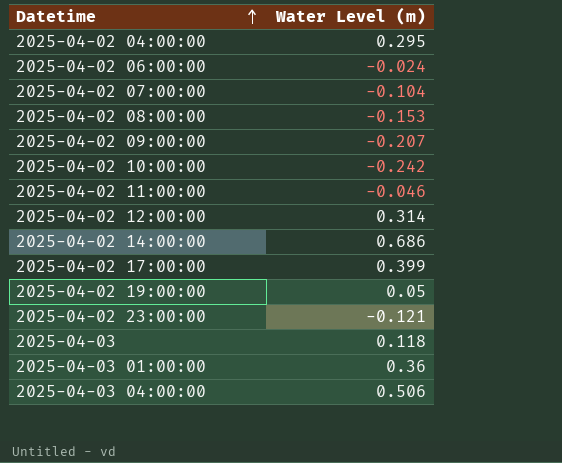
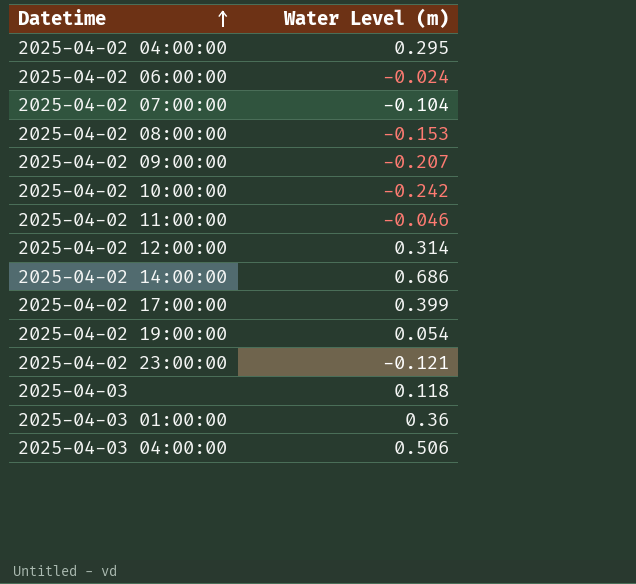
2025-04-02 19:00:00 | Water Level (m): 0.05 -> 0.054

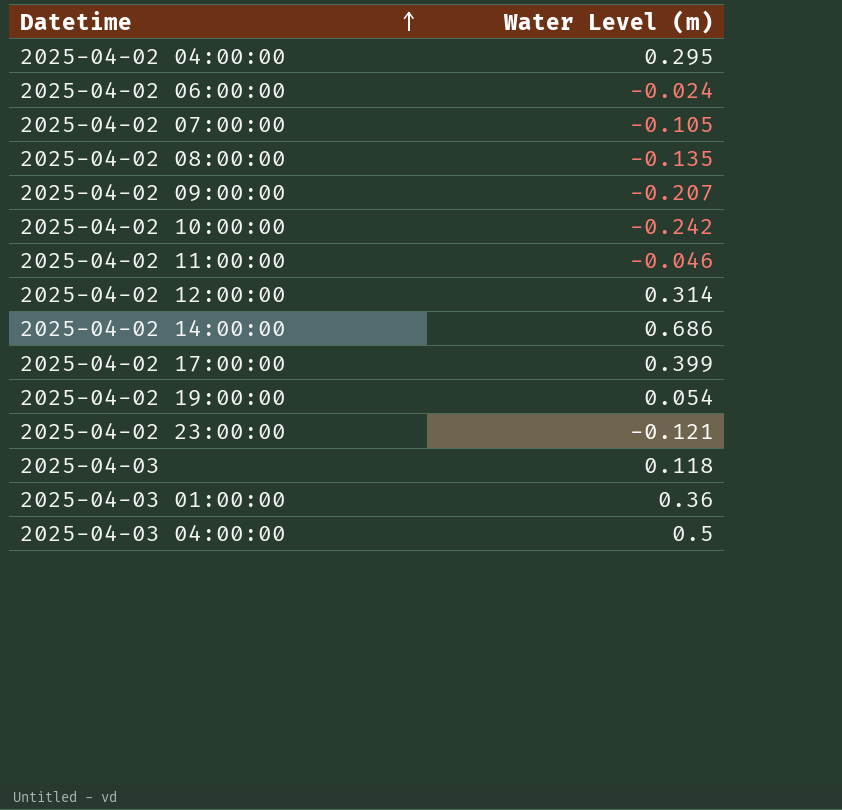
2025-04-02 07:00:00 | Water Level (m): -0.104 -> -0.105
2025-04-02 08:00:00 | Water Level (m): -0.153 -> -0.135
2025-04-03 04:00:00 | Water Level (m): 0.506 -> 0.5

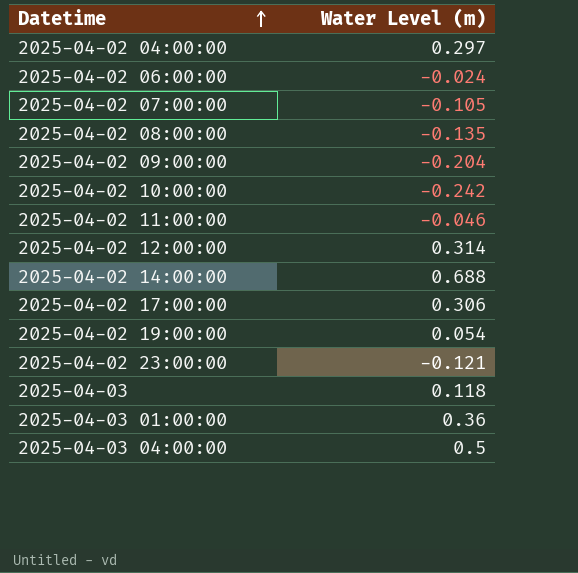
2025-04-02 04:00:00 | Water Level (m): 0.295 -> 0.297
2025-04-02 09:00:00 | Water Level (m): -0.207 -> -0.204
2025-04-02 14:00:00 | Water Level (m): 0.686 -> 0.688
2025-04-02 17:00:00 | Water Level (m): 0.399 -> 0.306

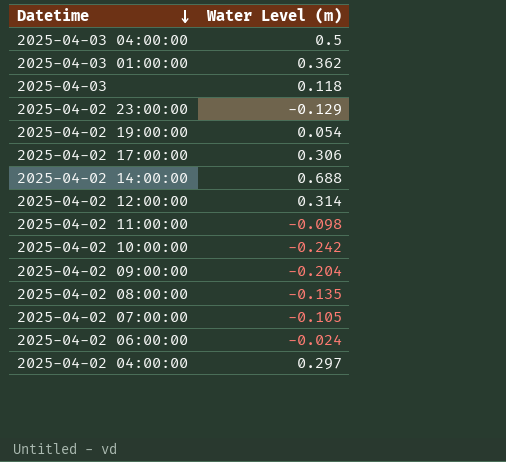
row order: Datetime ascending -> Datetime descending
2025-04-03 01:00:00 | Water Level (m): 0.36 -> 0.362
2025-04-02 23:00:00 | Water Level (m): -0.121 -> -0.129
2025-04-02 11:00:00 | Water Level (m): -0.046 -> -0.098

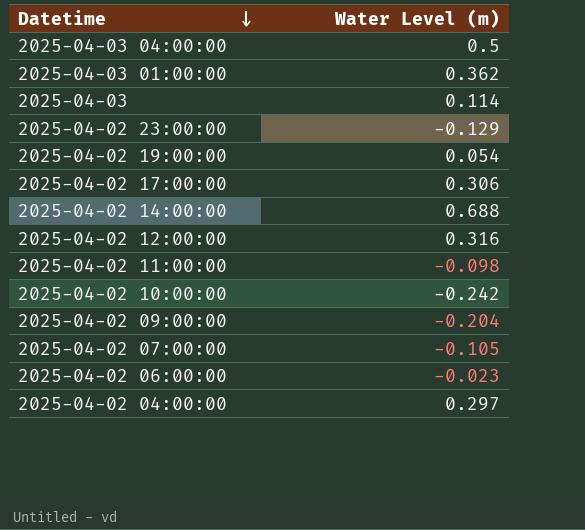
row 2025-04-02 08:00:00: -0.135 -> none
2025-04-03 | Water Level (m): 0.118 -> 0.114
2025-04-02 12:00:00 | Water Level (m): 0.314 -> 0.316
2025-04-02 06:00:00 | Water Level (m): -0.024 -> -0.023

